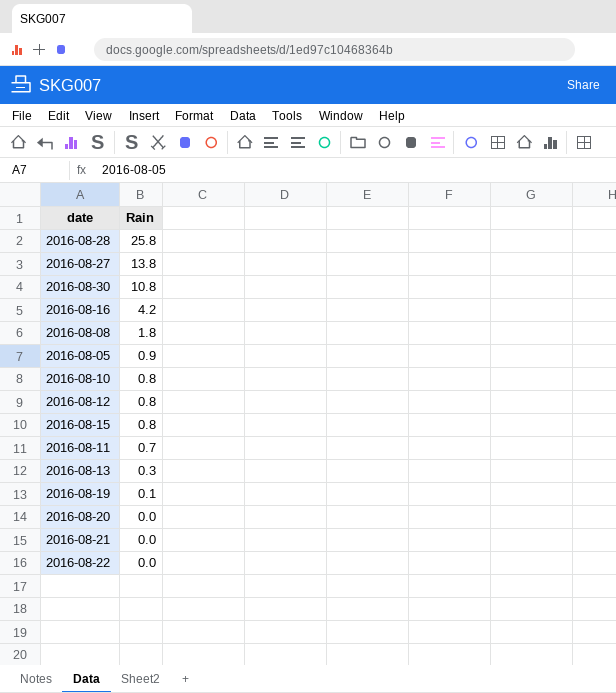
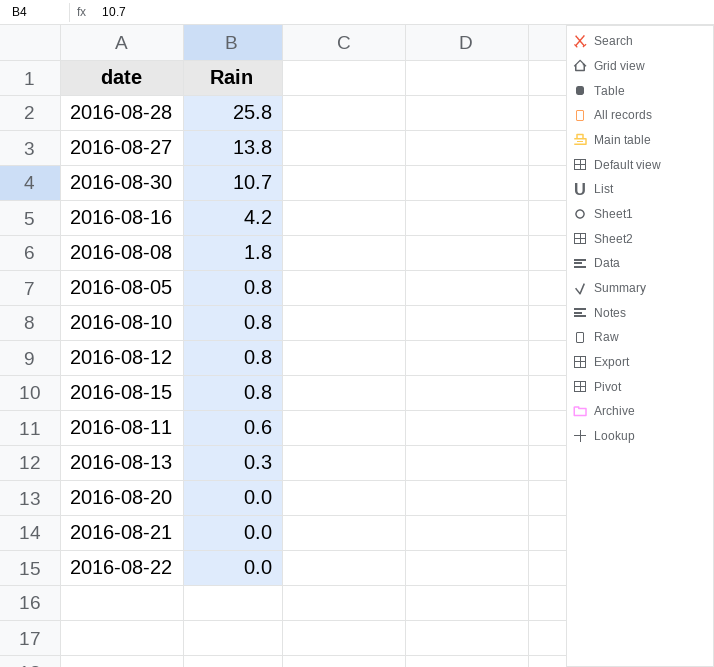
row 2016-08-19: 0.1 -> none
2016-08-30 | Rain: 10.8 -> 10.7
2016-08-05 | Rain: 0.9 -> 0.8
2016-08-11 | Rain: 0.7 -> 0.6

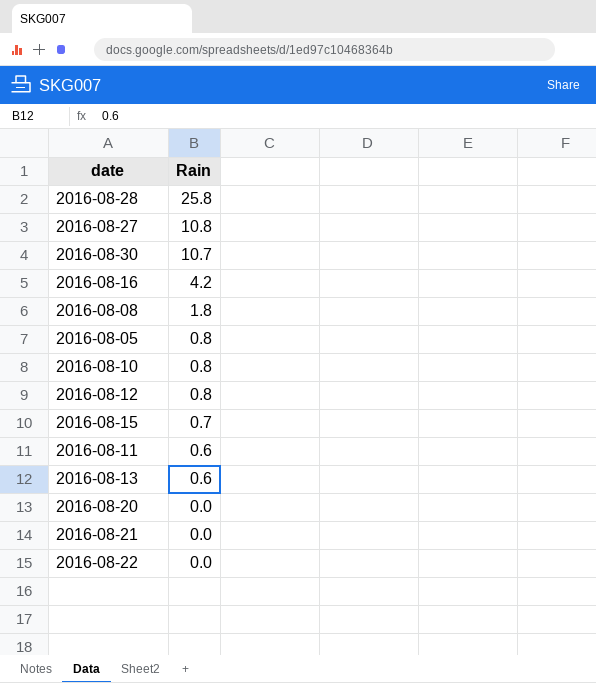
2016-08-27 | Rain: 13.8 -> 10.8
2016-08-15 | Rain: 0.8 -> 0.7
2016-08-13 | Rain: 0.3 -> 0.6

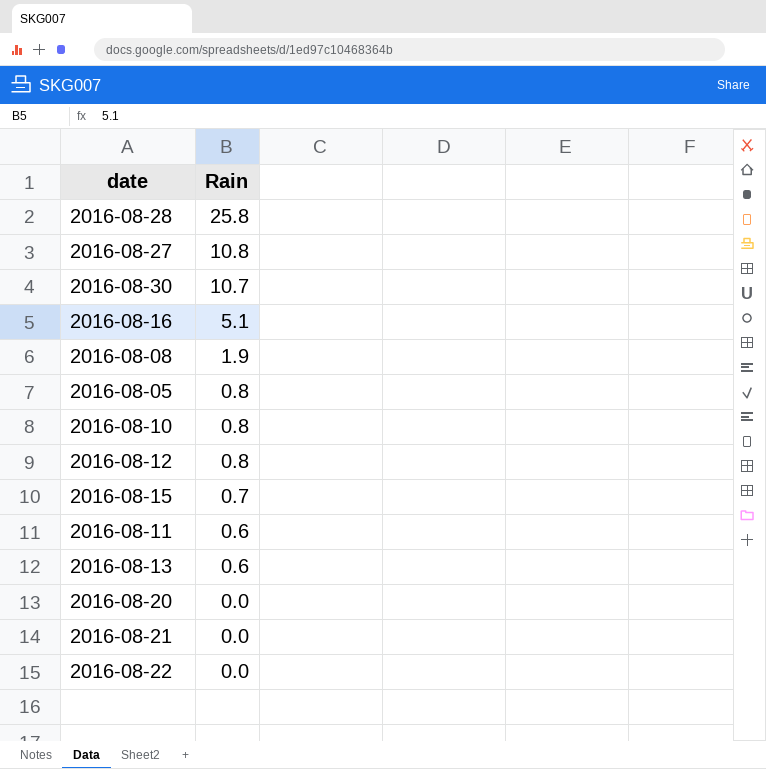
2016-08-16 | Rain: 4.2 -> 5.1
2016-08-08 | Rain: 1.8 -> 1.9

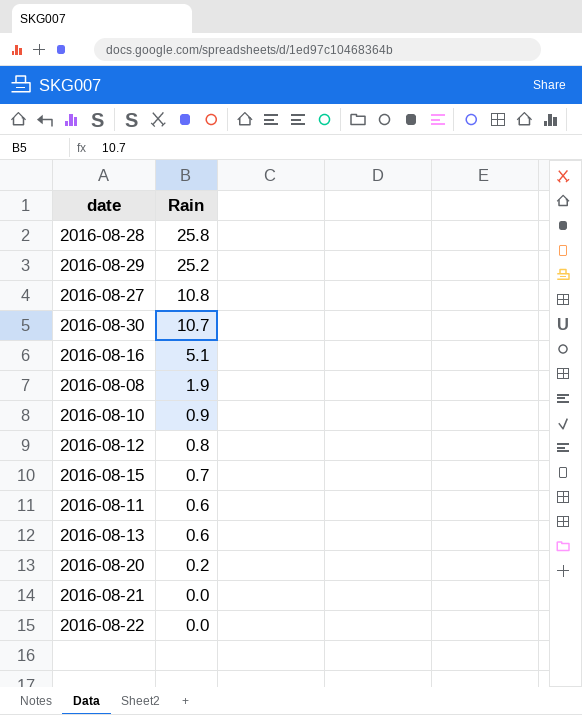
row 2016-08-05: 0.8 -> none
row 2016-08-29: none -> 25.2
2016-08-10 | Rain: 0.8 -> 0.9
2016-08-20 | Rain: 0.0 -> 0.2

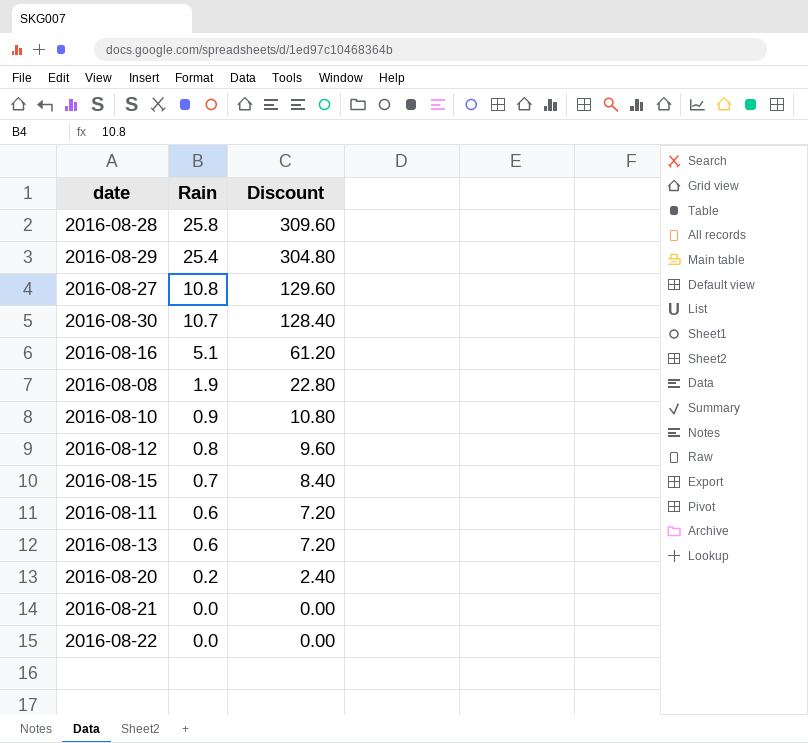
column Discount | formula: none -> [Rain] * 12
2016-08-29 | Rain: 25.2 -> 25.4

